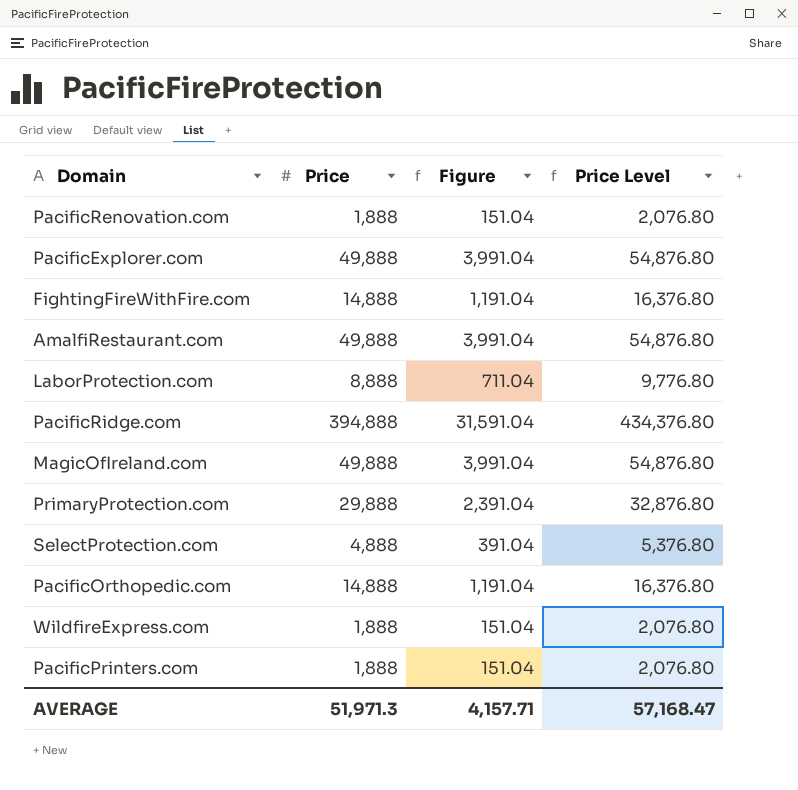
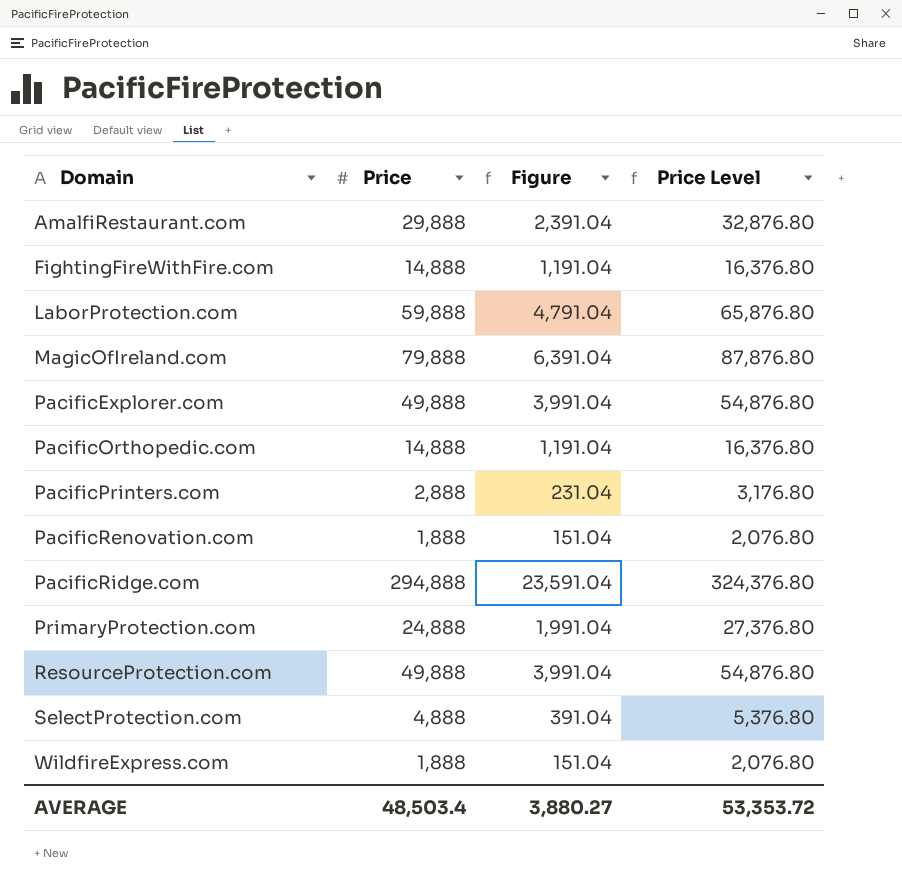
row order: none -> Domain ascending
AmalfiRestaurant.com | Price: 49,888 -> 29,888
AmalfiRestaurant.com | Figure: 3,991.04 -> 2,391.04
AmalfiRestaurant.com | Price Level: 54,876.80 -> 32,876.80
LaborProtection.com | Price: 8,888 -> 59,888
LaborProtection.com | Figure: 711.04 -> 4,791.04
LaborProtection.com | Price Level: 9,776.80 -> 65,876.80
MagicOfIreland.com | Price: 49,888 -> 79,888
MagicOfIreland.com | Figure: 3,991.04 -> 6,391.04
MagicOfIreland.com | Price Level: 54,876.80 -> 87,876.80
PacificPrinters.com | Price: 1,888 -> 2,888
PacificPrinters.com | Figure: 151.04 -> 231.04
PacificPrinters.com | Price Level: 2,076.80 -> 3,176.80
PacificRidge.com | Price: 394,888 -> 294,888
PacificRidge.com | Figure: 31,591.04 -> 23,591.04
PacificRidge.com | Price Level: 434,376.80 -> 324,376.80
PrimaryProtection.com | Price: 29,888 -> 24,888
PrimaryProtection.com | Figure: 2,391.04 -> 1,991.04
PrimaryProtection.com | Price Level: 32,876.80 -> 27,376.80
row ResourceProtection.com: none -> 49,888 | 3,991.04 | 54,876.80
AVERAGE | Price: 51,971.3 -> 48,503.4
AVERAGE | Figure: 4,157.71 -> 3,880.27
AVERAGE | Price Level: 57,168.47 -> 53,353.72

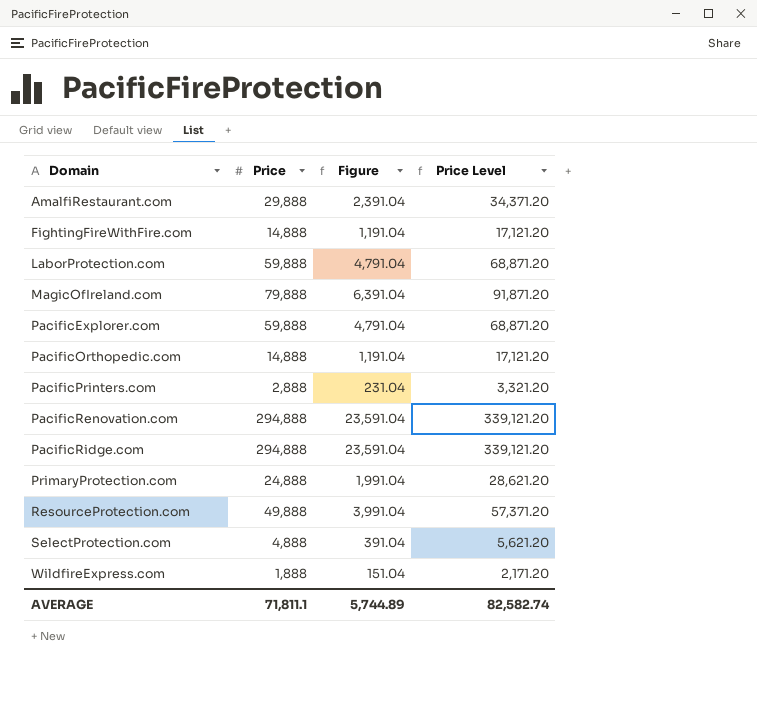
column Price Level | formula: [Price] * 1.1 -> [Price] * 1.15
PacificExplorer.com | Price: 49,888 -> 59,888
PacificExplorer.com | Figure: 3,991.04 -> 4,791.04
PacificRenovation.com | Price: 1,888 -> 294,888
PacificRenovation.com | Figure: 151.04 -> 23,591.04
AVERAGE | Price: 48,503.4 -> 71,811.1
AVERAGE | Figure: 3,880.27 -> 5,744.89
AVERAGE | Price Level: 53,353.72 -> 82,582.74

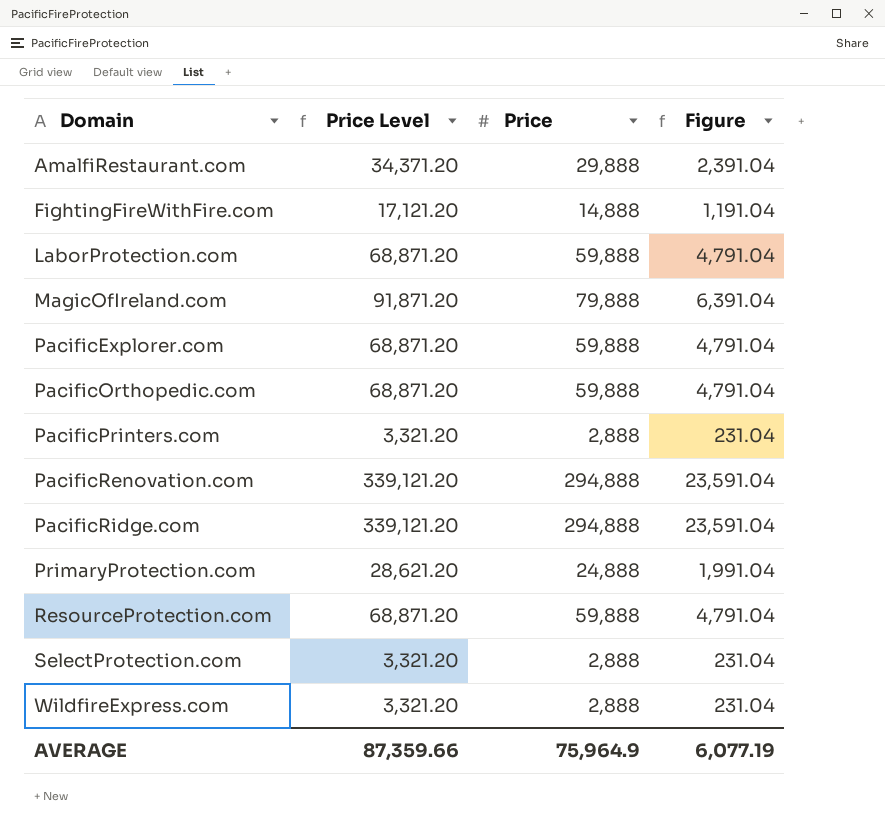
column Price Level | position: 4 -> 2
PacificOrthopedic.com | Price Level: 17,121.20 -> 68,871.20
PacificOrthopedic.com | Price: 14,888 -> 59,888
PacificOrthopedic.com | Figure: 1,191.04 -> 4,791.04
ResourceProtection.com | Price Level: 57,371.20 -> 68,871.20
ResourceProtection.com | Price: 49,888 -> 59,888
ResourceProtection.com | Figure: 3,991.04 -> 4,791.04
SelectProtection.com | Price Level: 5,621.20 -> 3,321.20
SelectProtection.com | Price: 4,888 -> 2,888
SelectProtection.com | Figure: 391.04 -> 231.04
WildfireExpress.com | Price Level: 2,171.20 -> 3,321.20
WildfireExpress.com | Price: 1,888 -> 2,888
WildfireExpress.com | Figure: 151.04 -> 231.04
AVERAGE | Price Level: 82,582.74 -> 87,359.66
AVERAGE | Price: 71,811.1 -> 75,964.9
AVERAGE | Figure: 5,744.89 -> 6,077.19

